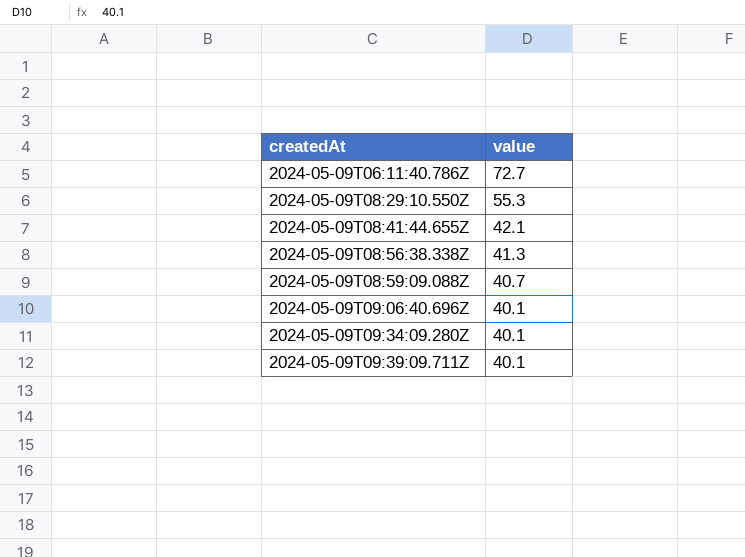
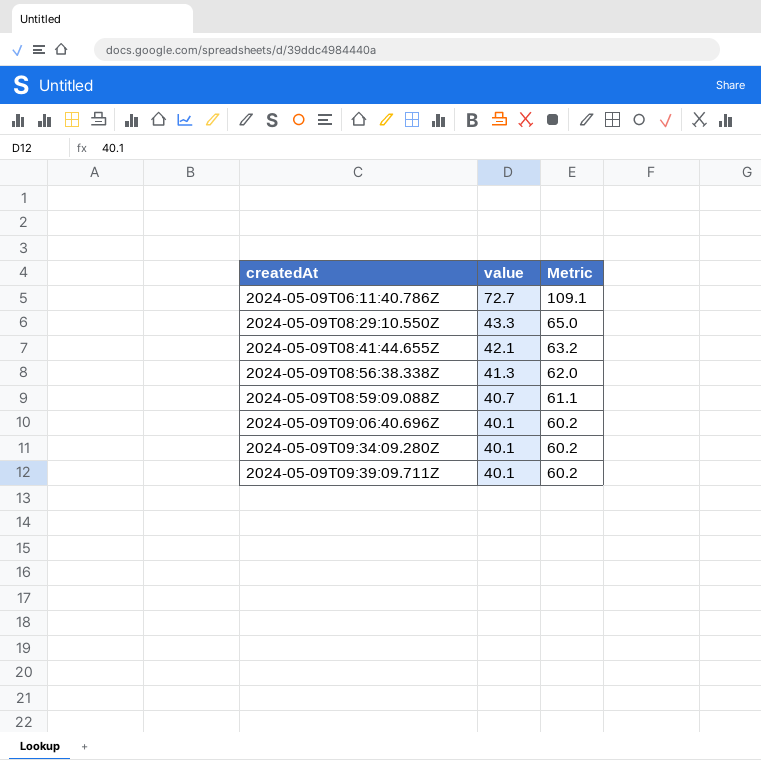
column Metric | formula: none -> [value] * 1.5
2024-05-09T08:29:10.550Z | value: 55.3 -> 43.3

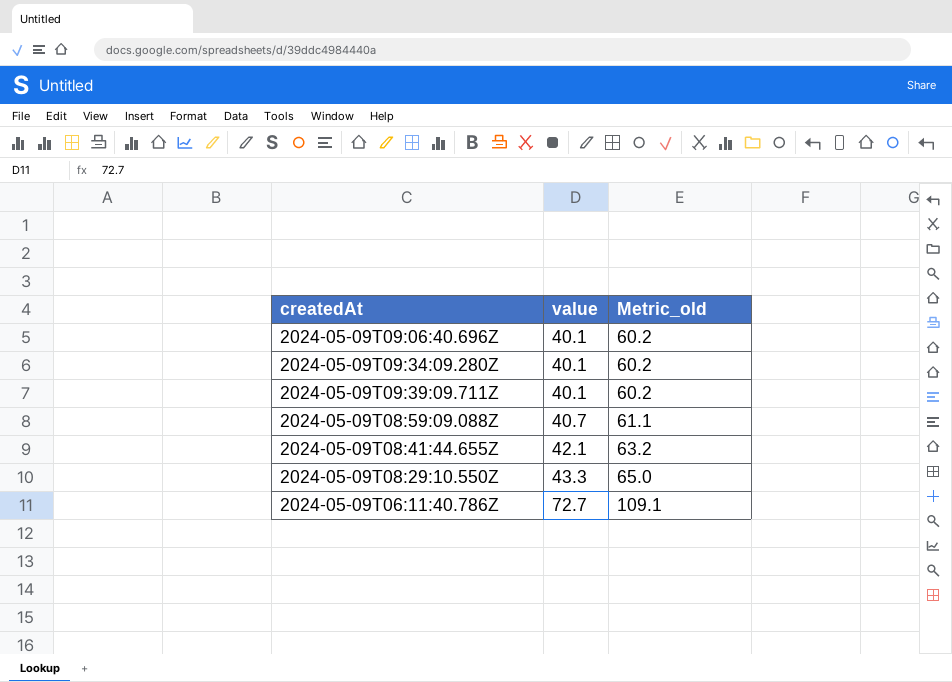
row order: createdAt ascending -> value ascending
column name: Metric -> Metric_old
row 2024-05-09T08:56:38.338Z: 41.3 | 62.0 -> none

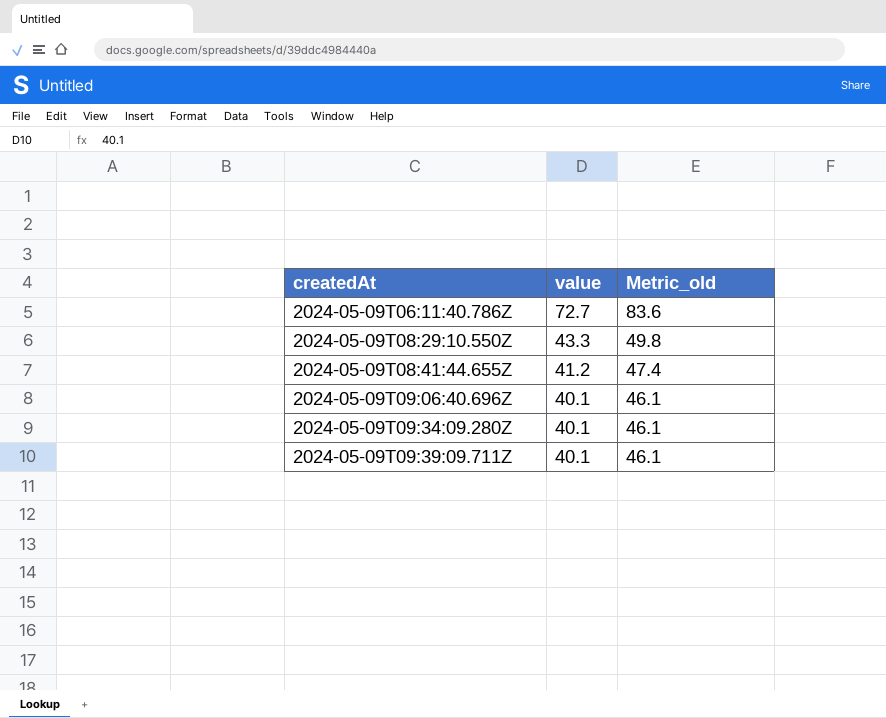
row order: value ascending -> createdAt ascending
column Metric_old | formula: [value] * 1.5 -> [value] * 1.15
row 2024-05-09T08:59:09.088Z: 40.7 | 61.1 -> none
2024-05-09T08:41:44.655Z | value: 42.1 -> 41.2

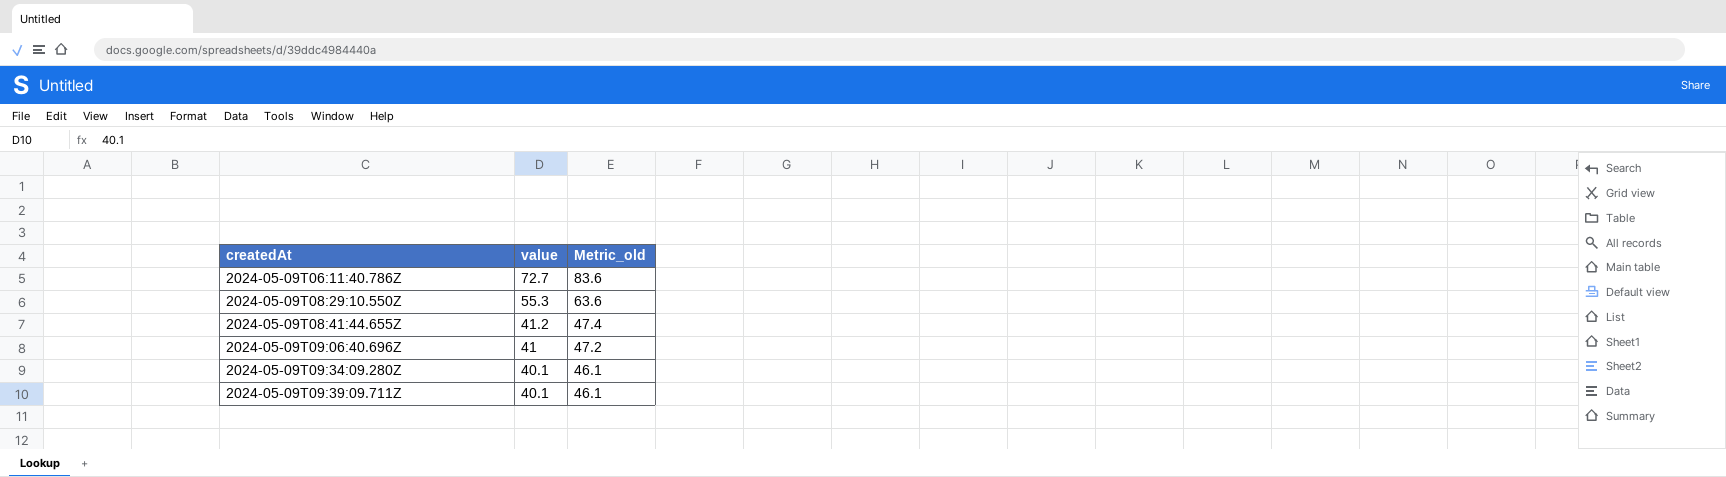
2024-05-09T08:29:10.550Z | value: 43.3 -> 55.3
2024-05-09T08:29:10.550Z | Metric_old: 49.8 -> 63.6
2024-05-09T09:06:40.696Z | value: 40.1 -> 41
2024-05-09T09:06:40.696Z | Metric_old: 46.1 -> 47.2

